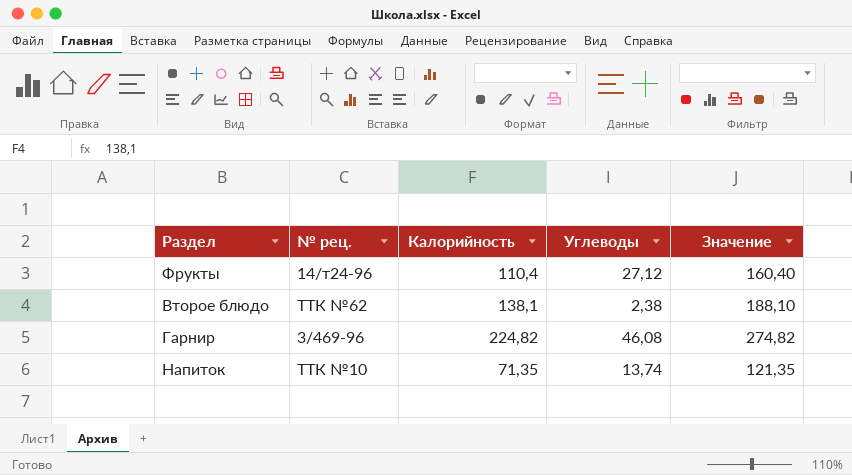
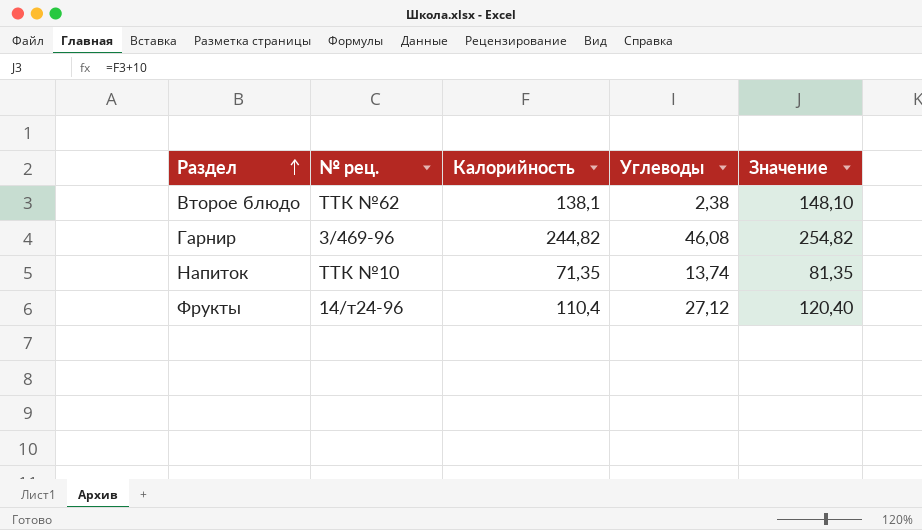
row order: none -> Раздел ascending
column Значение | formula: [Калорийность] + 50 -> [Калорийность] + 10
Гарнир | Калорийность: 224,82 -> 244,82

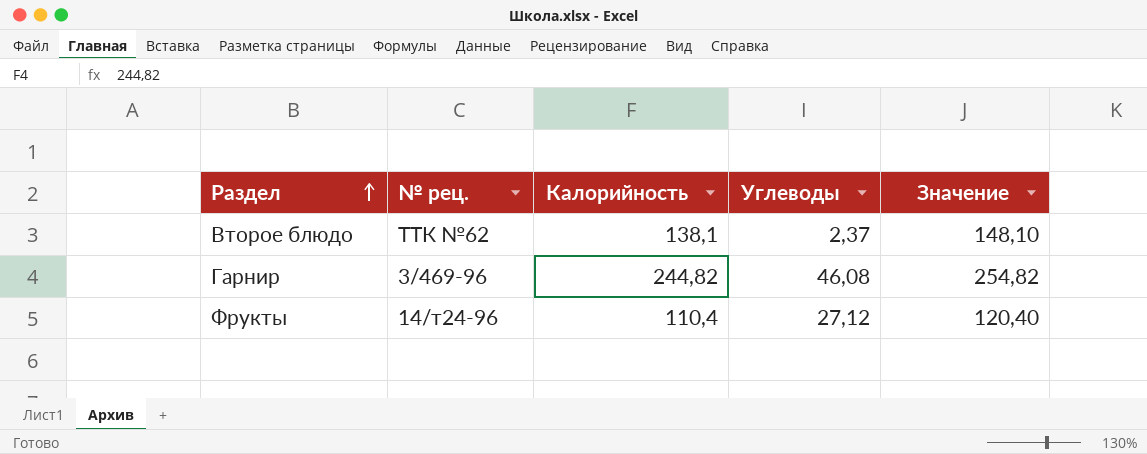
row Напиток: ТТК №10 | 71,35 | 13,74 | 81,35 -> none
Второе блюдо | Углеводы: 2,38 -> 2,37

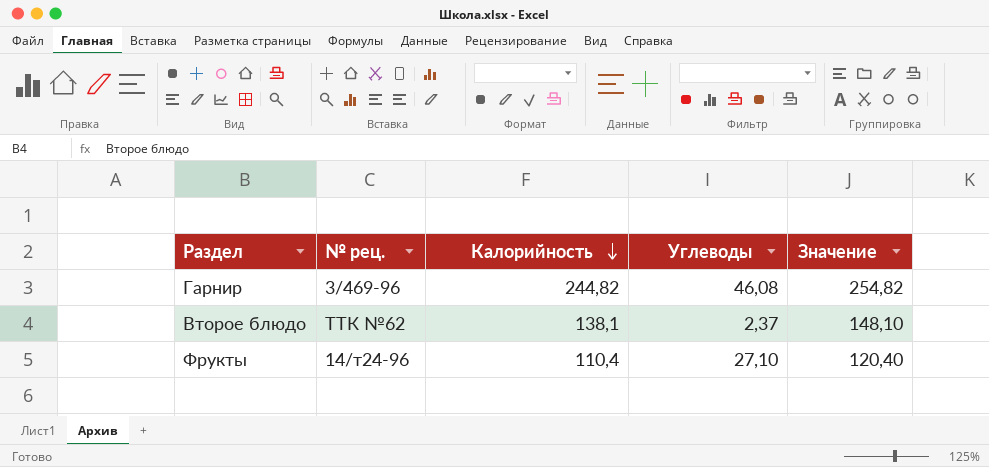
row order: Раздел ascending -> Калорийность descending
Фрукты | Углеводы: 27,12 -> 27,10

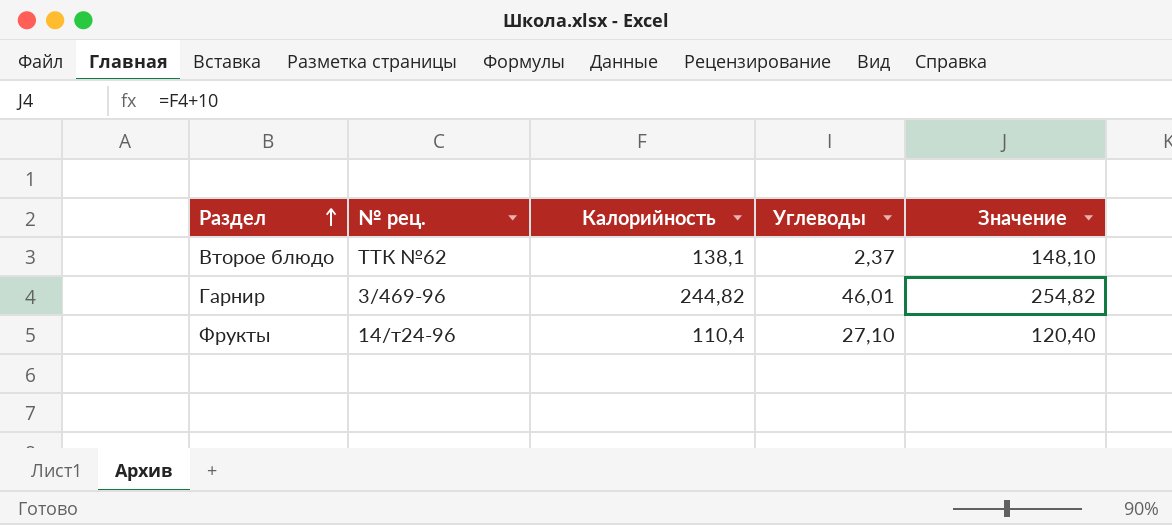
row order: Калорийность descending -> Раздел ascending
Гарнир | Углеводы: 46,08 -> 46,01

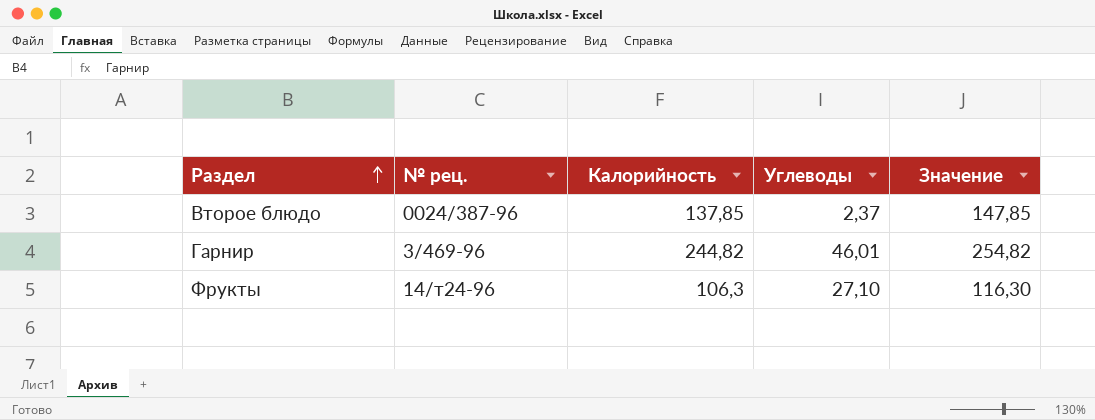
Второе блюдо | № рец.: ТТК №62 -> 0024/387-96
Второе блюдо | Калорийность: 138,1 -> 137,85
Второе блюдо | Значение: 148,10 -> 147,85
Фрукты | Калорийность: 110,4 -> 106,3
Фрукты | Значение: 120,40 -> 116,30

